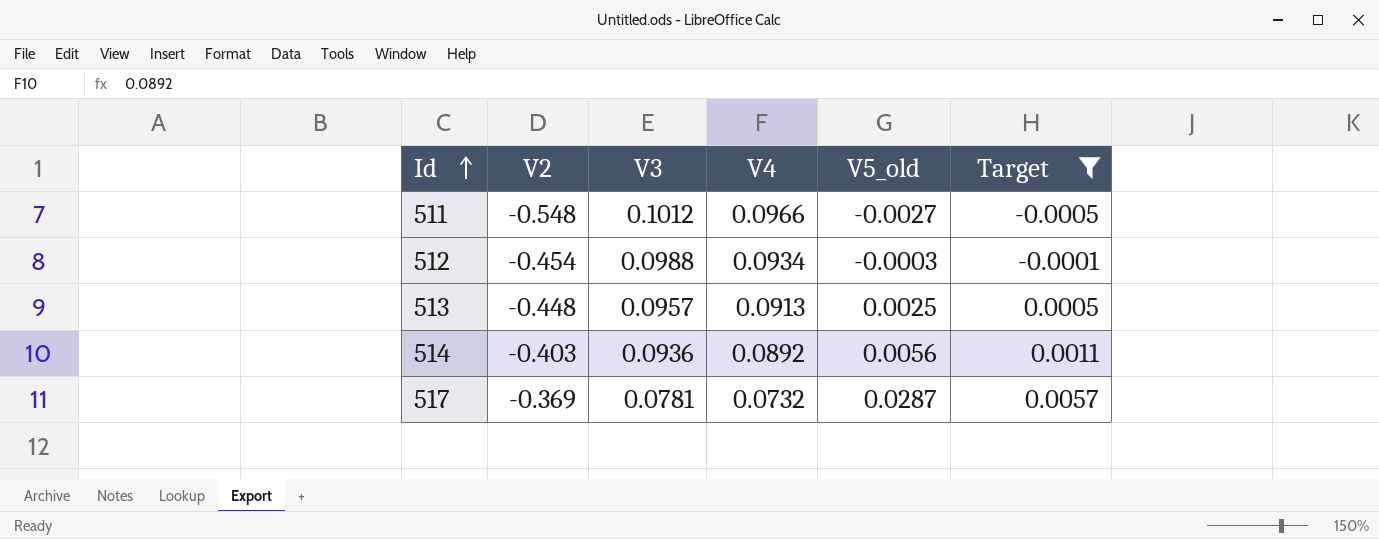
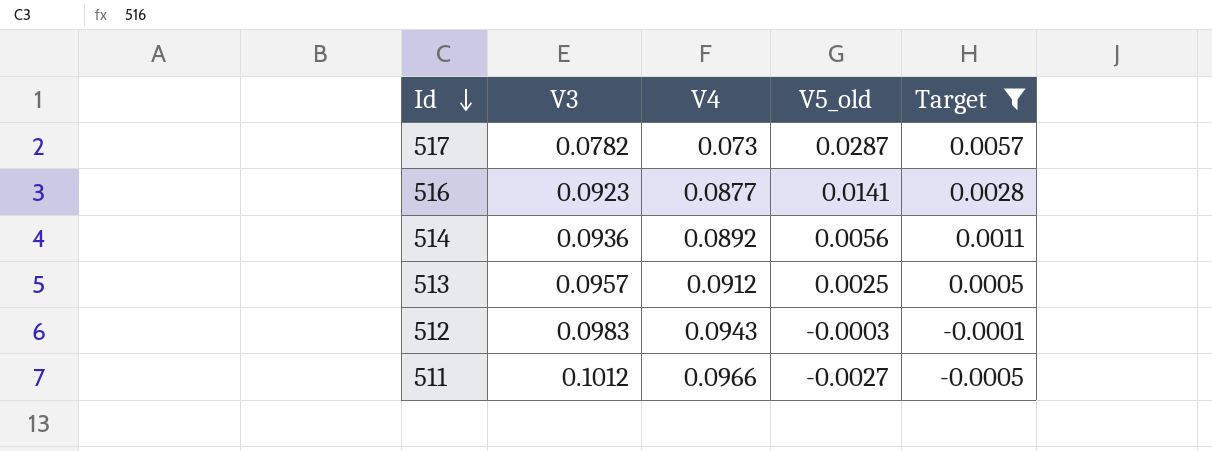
row order: Id ascending -> Id descending
column V2 | position: 2 -> none
517 | V3: 0.0781 -> 0.0782
517 | V4: 0.0732 -> 0.073
row 516: none -> 0.0923 | 0.0877 | 0.0141 | 0.0028
513 | V4: 0.0913 -> 0.0912
512 | V3: 0.0988 -> 0.0983
512 | V4: 0.0934 -> 0.0943

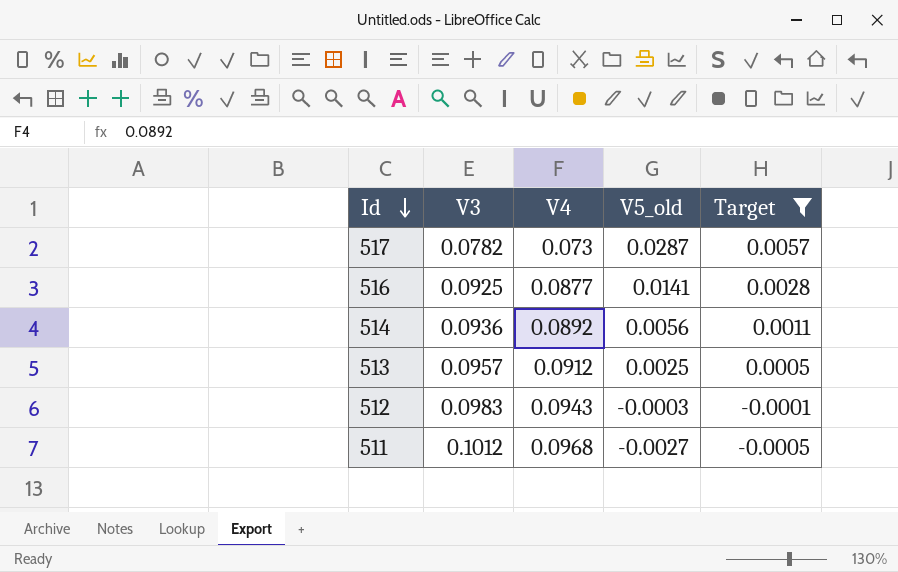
516 | V3: 0.0923 -> 0.0925
511 | V4: 0.0966 -> 0.0968

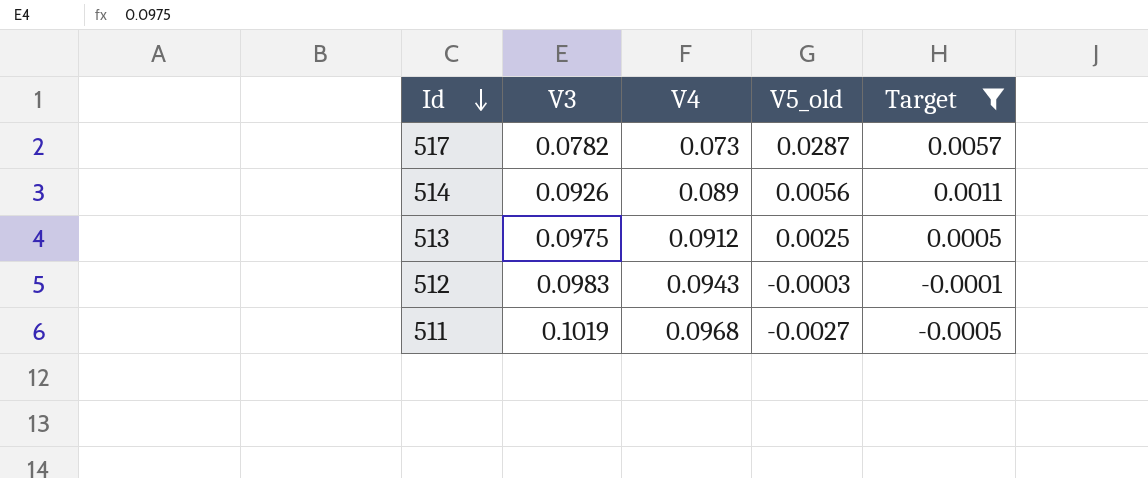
row 516: 0.0925 | 0.0877 | 0.0141 | 0.0028 -> none
514 | V3: 0.0936 -> 0.0926
514 | V4: 0.0892 -> 0.089
513 | V3: 0.0957 -> 0.0975
511 | V3: 0.1012 -> 0.1019

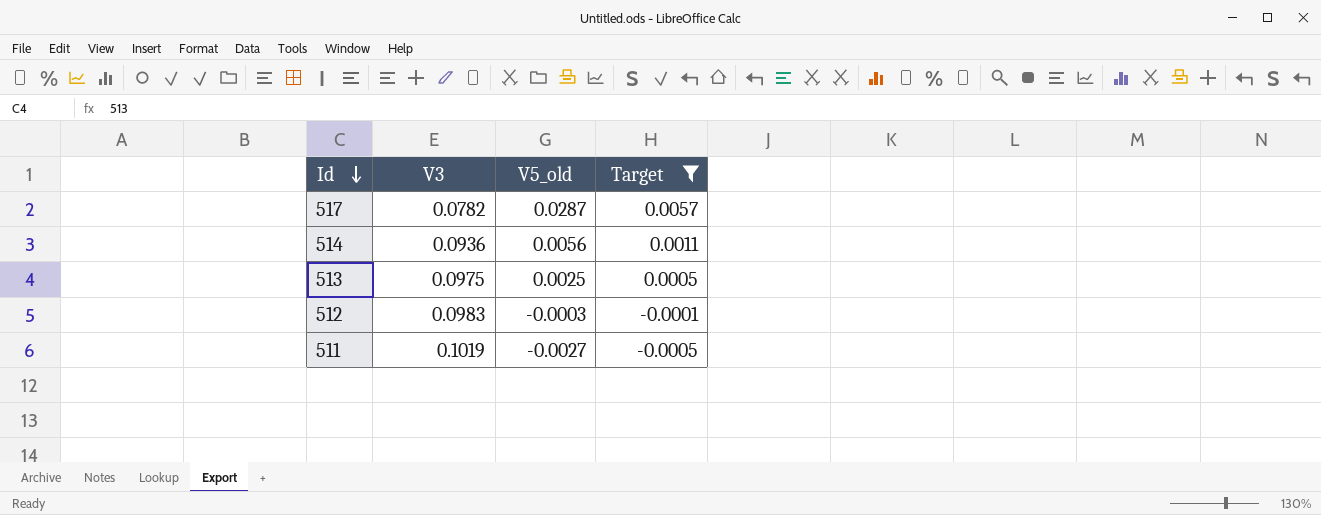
column V4 | position: 3 -> none
514 | V3: 0.0926 -> 0.0936

